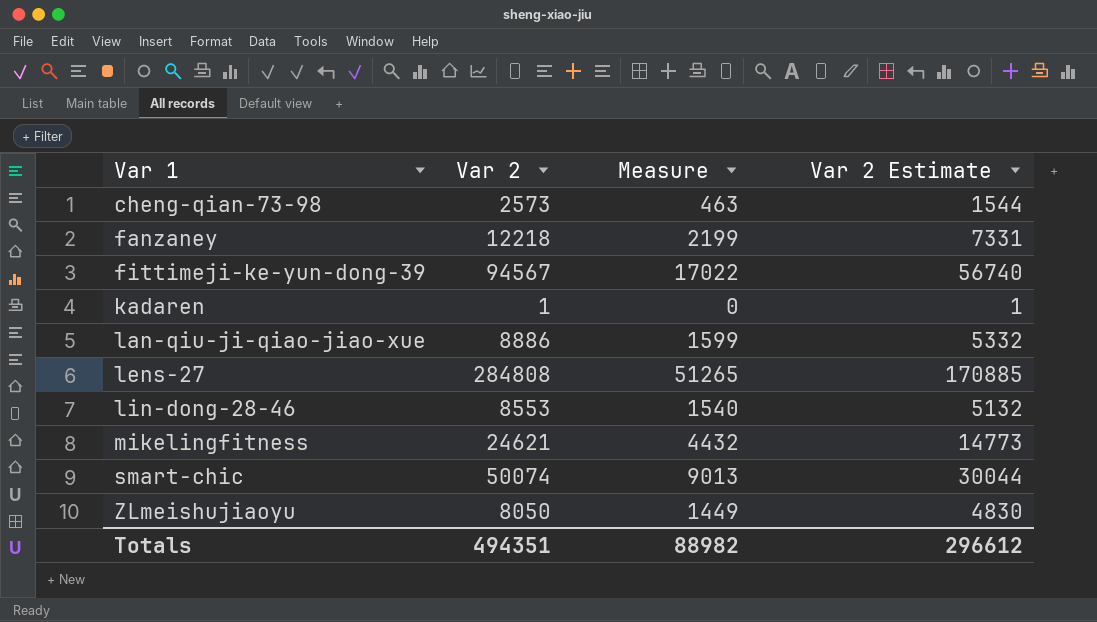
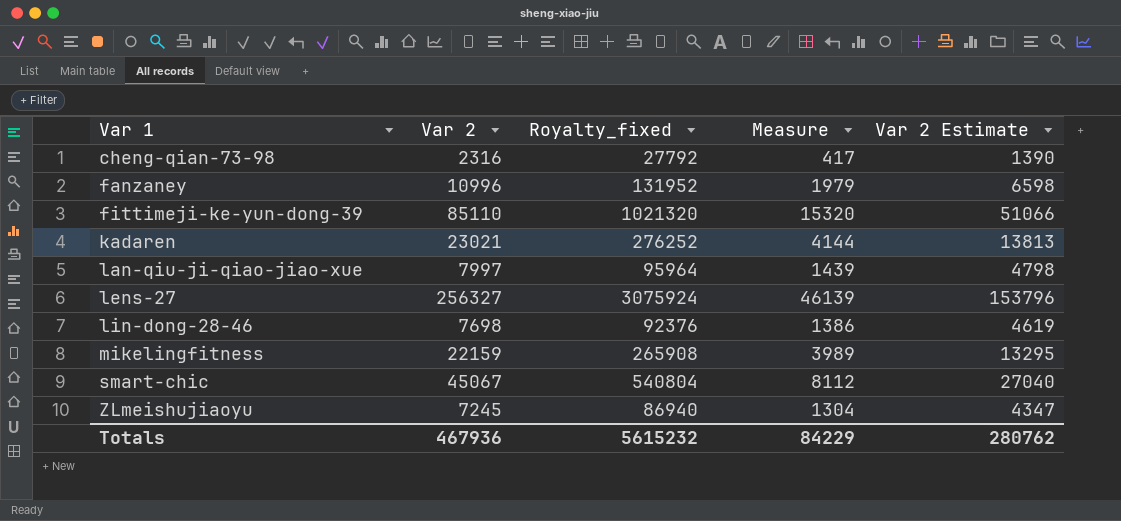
column Royalty_fixed | formula: none -> [Var 2] * 12
cheng-qian-73-98 | Var 2: 2573 -> 2316
cheng-qian-73-98 | Measure: 463 -> 417
cheng-qian-73-98 | Var 2 Estimate: 1544 -> 1390
fanzaney | Var 2: 12218 -> 10996
fanzaney | Measure: 2199 -> 1979
fanzaney | Var 2 Estimate: 7331 -> 6598
fittimeji-ke-yun-dong-39 | Var 2: 94567 -> 85110
fittimeji-ke-yun-dong-39 | Measure: 17022 -> 15320
fittimeji-ke-yun-dong-39 | Var 2 Estimate: 56740 -> 51066
kadaren | Var 2: 1 -> 23021
kadaren | Measure: 0 -> 4144
kadaren | Var 2 Estimate: 1 -> 13813
lan-qiu-ji-qiao-jiao-xue | Var 2: 8886 -> 7997
lan-qiu-ji-qiao-jiao-xue | Measure: 1599 -> 1439
lan-qiu-ji-qiao-jiao-xue | Var 2 Estimate: 5332 -> 4798
lens-27 | Var 2: 284808 -> 256327
lens-27 | Measure: 51265 -> 46139
lens-27 | Var 2 Estimate: 170885 -> 153796
lin-dong-28-46 | Var 2: 8553 -> 7698
lin-dong-28-46 | Measure: 1540 -> 1386
lin-dong-28-46 | Var 2 Estimate: 5132 -> 4619
mikelingfitness | Var 2: 24621 -> 22159
mikelingfitness | Measure: 4432 -> 3989
mikelingfitness | Var 2 Estimate: 14773 -> 13295
smart-chic | Var 2: 50074 -> 45067
smart-chic | Measure: 9013 -> 8112
smart-chic | Var 2 Estimate: 30044 -> 27040
ZLmeishujiaoyu | Var 2: 8050 -> 7245
ZLmeishujiaoyu | Measure: 1449 -> 1304
ZLmeishujiaoyu | Var 2 Estimate: 4830 -> 4347
Totals | Var 2: 494351 -> 467936
Totals | Measure: 88982 -> 84229
Totals | Var 2 Estimate: 296612 -> 280762

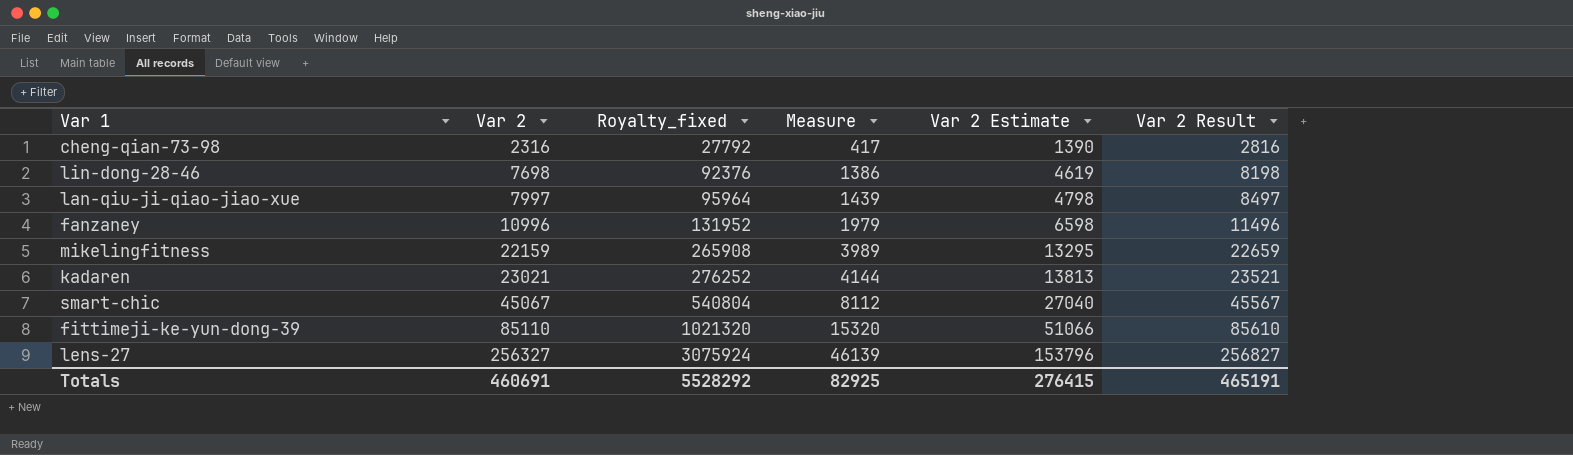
row order: Var 1 ascending -> Var 2 ascending
column Var 2 Result | formula: none -> [Var 2] + 500
row ZLmeishujiaoyu: 7245 | 86940 | 1304 | 4347 -> none
Totals | Var 2: 467936 -> 460691
Totals | Royalty_fixed: 5615232 -> 5528292
Totals | Measure: 84229 -> 82925
Totals | Var 2 Estimate: 280762 -> 276415

